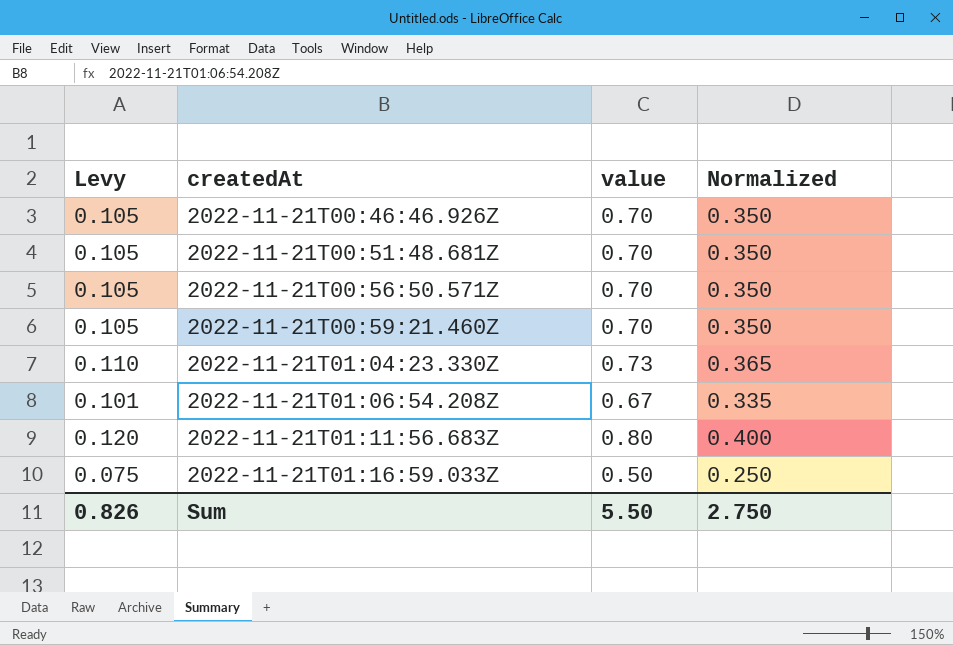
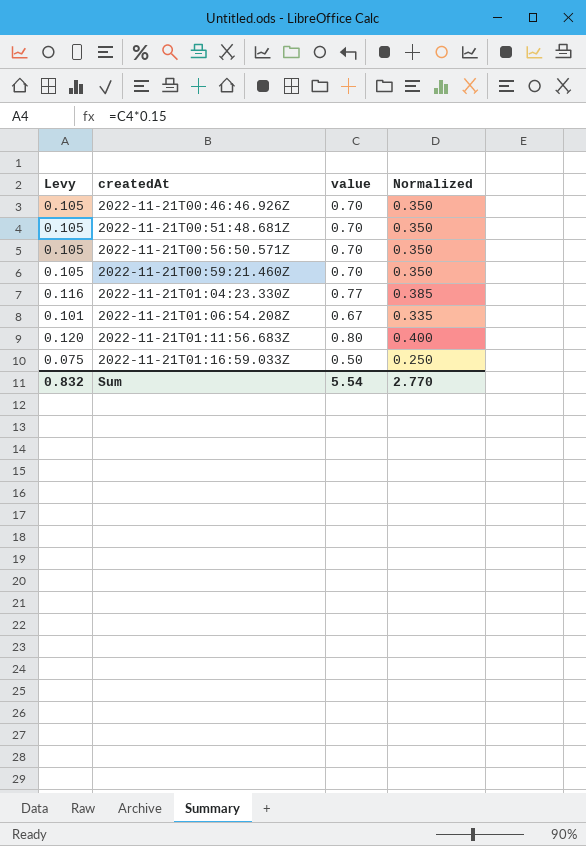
2022-11-21T01:04:23.330Z | Levy: 0.110 -> 0.116
2022-11-21T01:04:23.330Z | value: 0.73 -> 0.77
2022-11-21T01:04:23.330Z | Normalized: 0.365 -> 0.385
Sum | Levy: 0.826 -> 0.832
Sum | value: 5.50 -> 5.54
Sum | Normalized: 2.750 -> 2.770

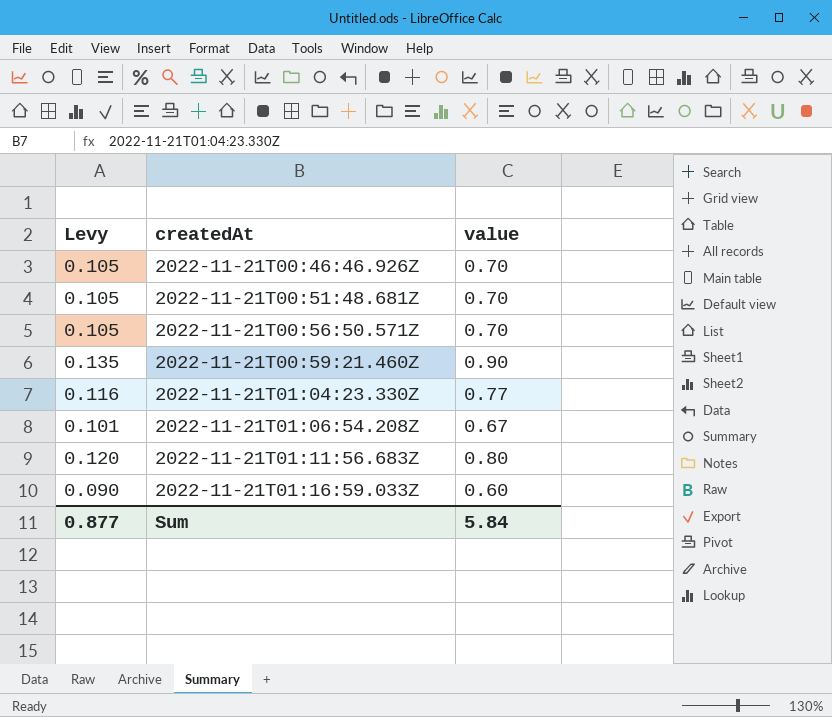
column Normalized | formula: [value] * 0.5 -> none
2022-11-21T00:59:21.460Z | Levy: 0.105 -> 0.135
2022-11-21T00:59:21.460Z | value: 0.70 -> 0.90
2022-11-21T01:16:59.033Z | Levy: 0.075 -> 0.090
2022-11-21T01:16:59.033Z | value: 0.50 -> 0.60
Sum | Levy: 0.832 -> 0.877
Sum | value: 5.54 -> 5.84

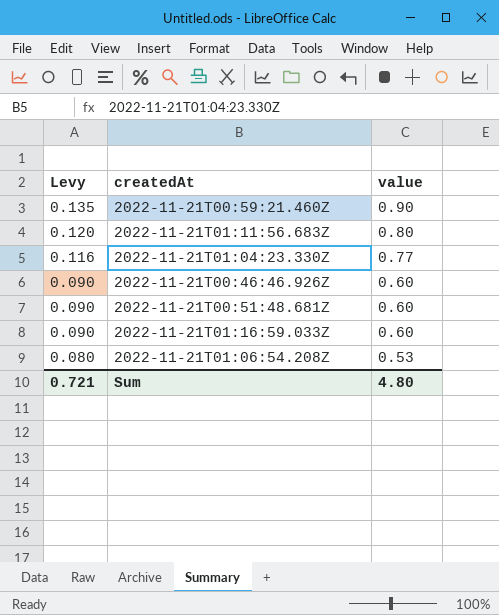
row order: createdAt ascending -> Levy descending
row 2022-11-21T00:56:50.571Z: 0.105 | 0.70 -> none
2022-11-21T00:46:46.926Z | Levy: 0.105 -> 0.090
2022-11-21T00:46:46.926Z | value: 0.70 -> 0.60
2022-11-21T00:51:48.681Z | Levy: 0.105 -> 0.090
2022-11-21T00:51:48.681Z | value: 0.70 -> 0.60
2022-11-21T01:06:54.208Z | Levy: 0.101 -> 0.080
2022-11-21T01:06:54.208Z | value: 0.67 -> 0.53
Sum | Levy: 0.877 -> 0.721
Sum | value: 5.84 -> 4.80

